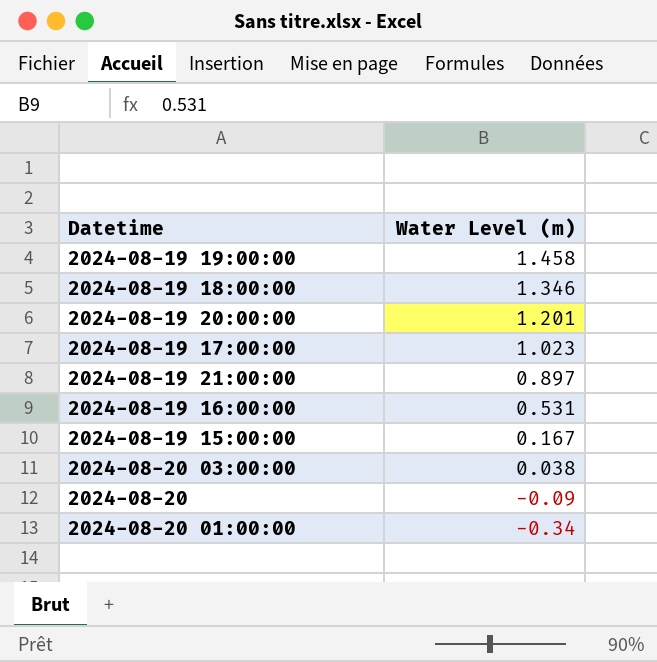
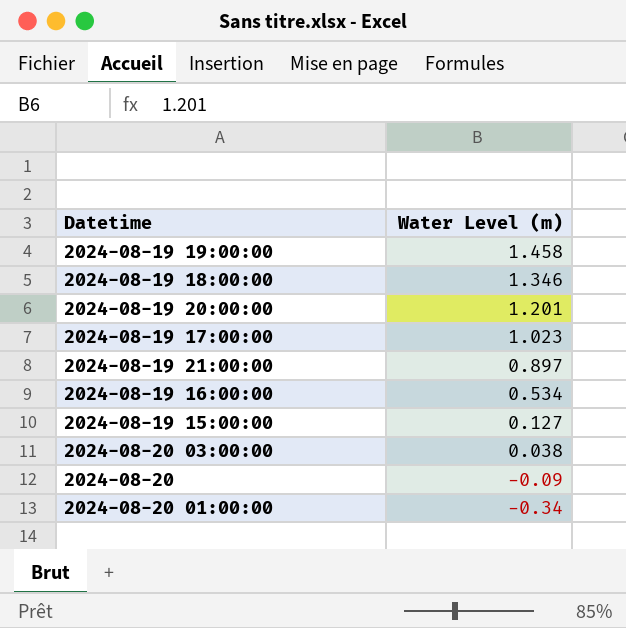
2024-08-19 16:00:00 | Water Level (m): 0.531 -> 0.534
2024-08-19 15:00:00 | Water Level (m): 0.167 -> 0.127

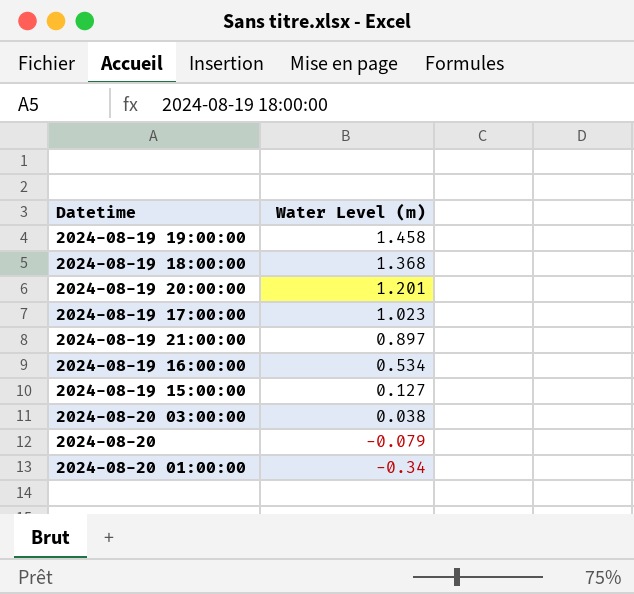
2024-08-19 18:00:00 | Water Level (m): 1.346 -> 1.368
2024-08-20 | Water Level (m): -0.09 -> -0.079

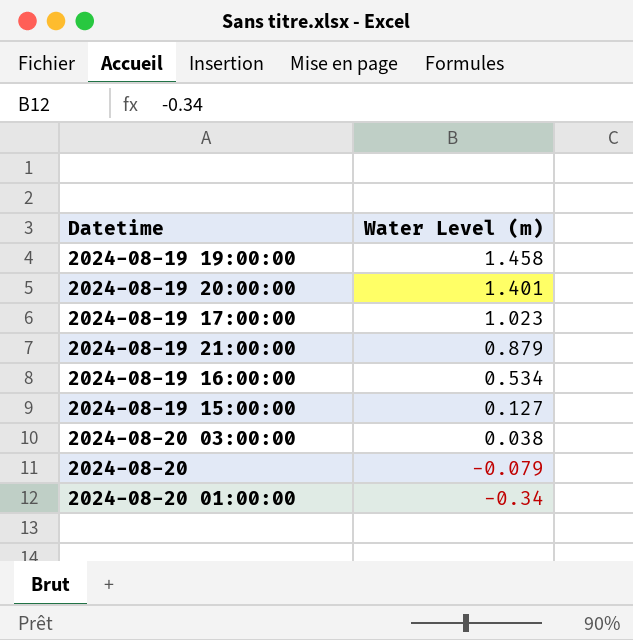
row 2024-08-19 18:00:00: 1.368 -> none
2024-08-19 20:00:00 | Water Level (m): 1.201 -> 1.401
2024-08-19 21:00:00 | Water Level (m): 0.897 -> 0.879

